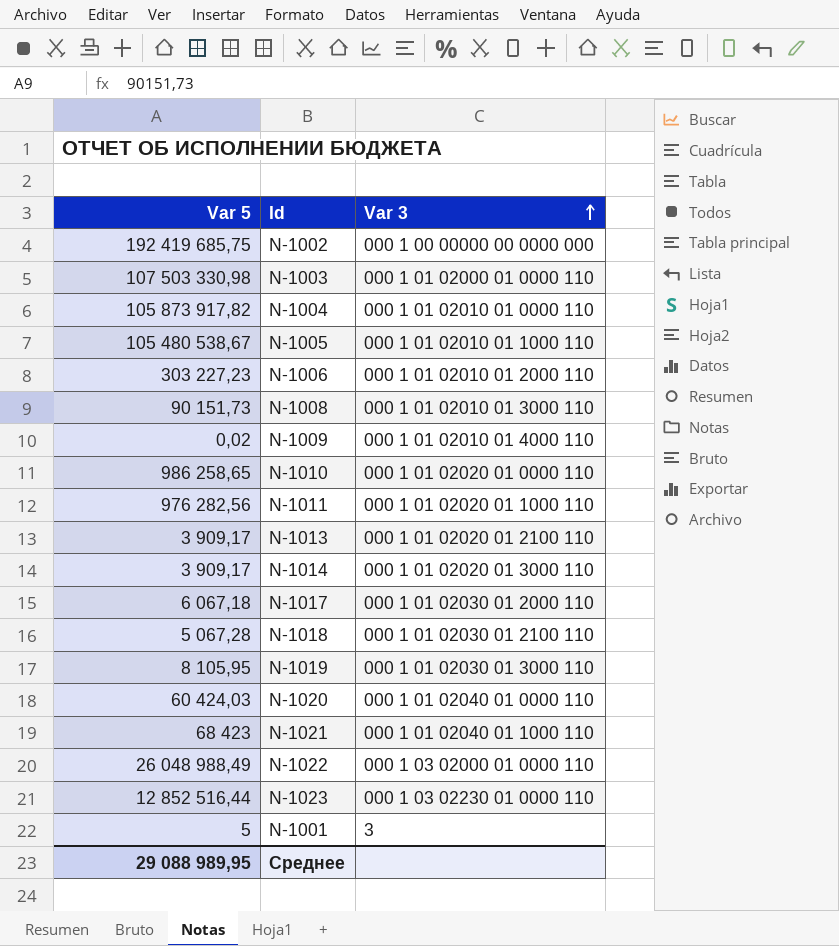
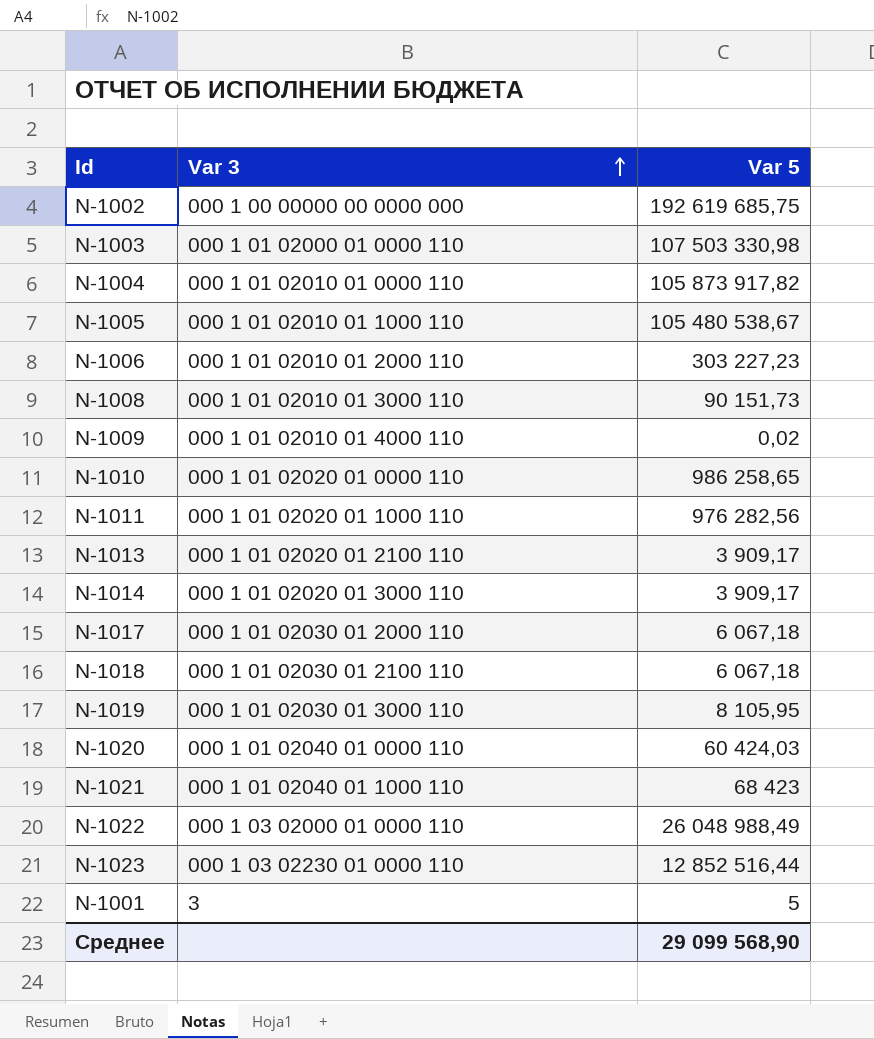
column Var 5 | position: 1 -> 3
N-1002 | Var 5: 192 419 685,75 -> 192 619 685,75
N-1018 | Var 5: 5 067,28 -> 6 067,18
Среднее | Var 5: 29 088 989,95 -> 29 099 568,90

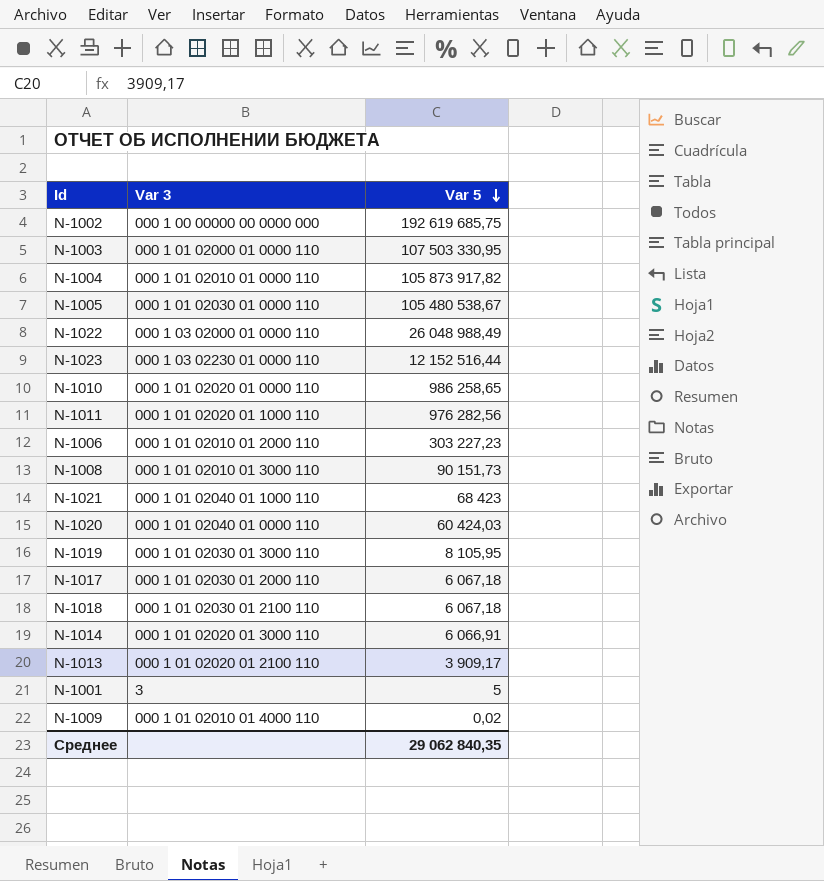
row order: Var 3 ascending -> Var 5 descending
N-1003 | Var 5: 107 503 330,98 -> 107 503 330,95
N-1005 | Var 3: 000 1 01 02010 01 1000 110 -> 000 1 01 02030 01 0000 110
N-1023 | Var 5: 12 852 516,44 -> 12 152 516,44
N-1014 | Var 5: 3 909,17 -> 6 066,91
Среднее | Var 5: 29 099 568,90 -> 29 062 840,35

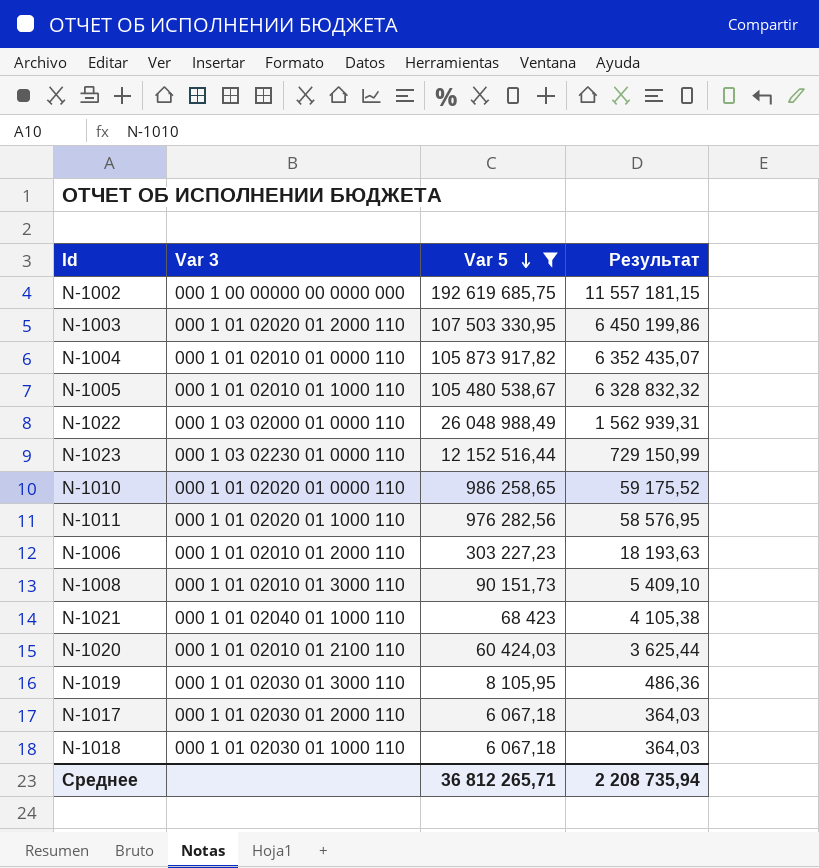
filter: none -> Var 5 >= 6 067,18
column Результат | formula: none -> [Var 5] * 0,06
N-1003 | Var 3: 000 1 01 02000 01 0000 110 -> 000 1 01 02020 01 2000 110
N-1005 | Var 3: 000 1 01 02030 01 0000 110 -> 000 1 01 02010 01 1000 110
N-1020 | Var 3: 000 1 01 02040 01 0000 110 -> 000 1 01 02010 01 2100 110
N-1018 | Var 3: 000 1 01 02030 01 2100 110 -> 000 1 01 02030 01 1000 110
Среднее | Var 5: 29 062 840,35 -> 36 812 265,71

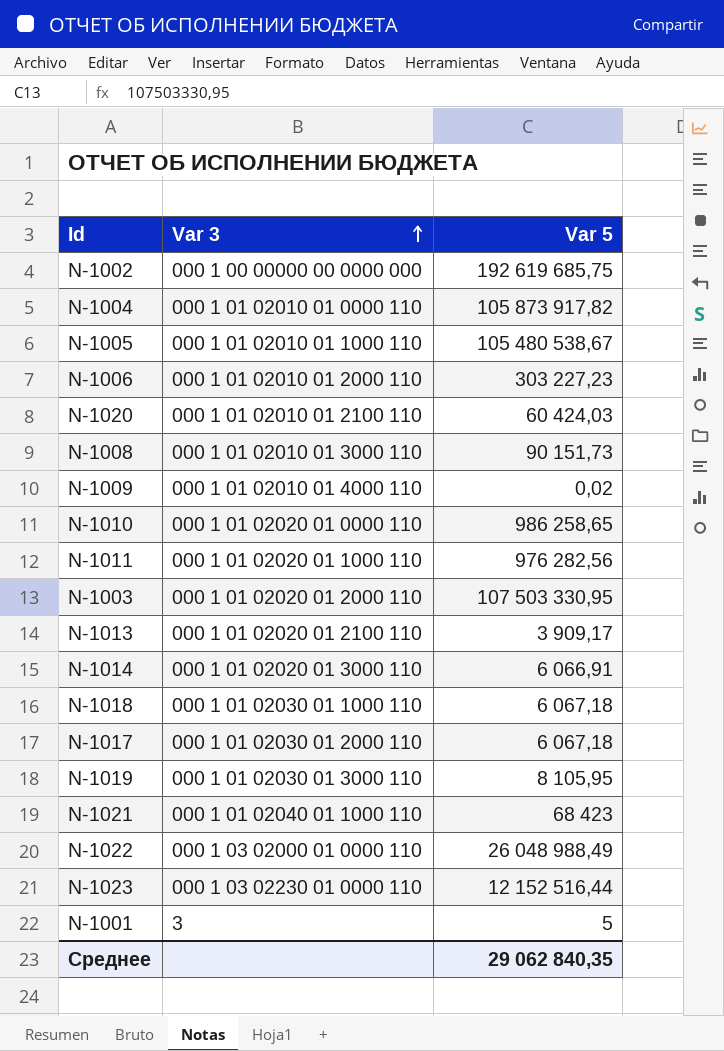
filter: Var 5 >= 6 067,18 -> none
row order: Var 5 descending -> Var 3 ascending
column Результат | formula: [Var 5] * 0,06 -> none
Среднее | Var 5: 36 812 265,71 -> 29 062 840,35

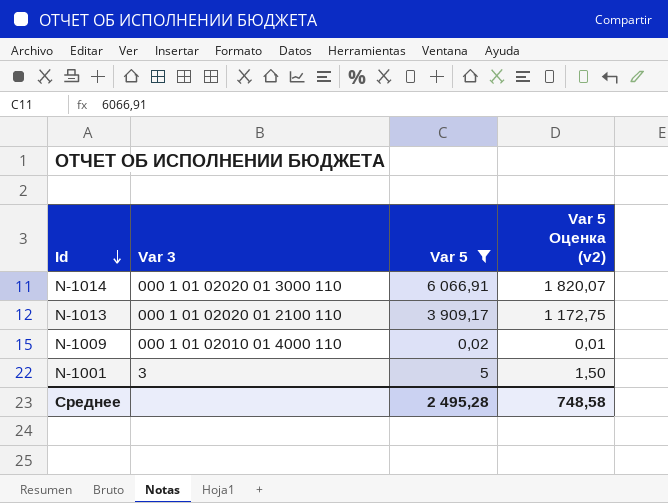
filter: none -> Var 5 <= 6 066,91
row order: Var 3 ascending -> Id descending
column Var 5 Оценка (v2) | formula: none -> [Var 5] * 0,3
Среднее | Var 5: 29 062 840,35 -> 2 495,28

